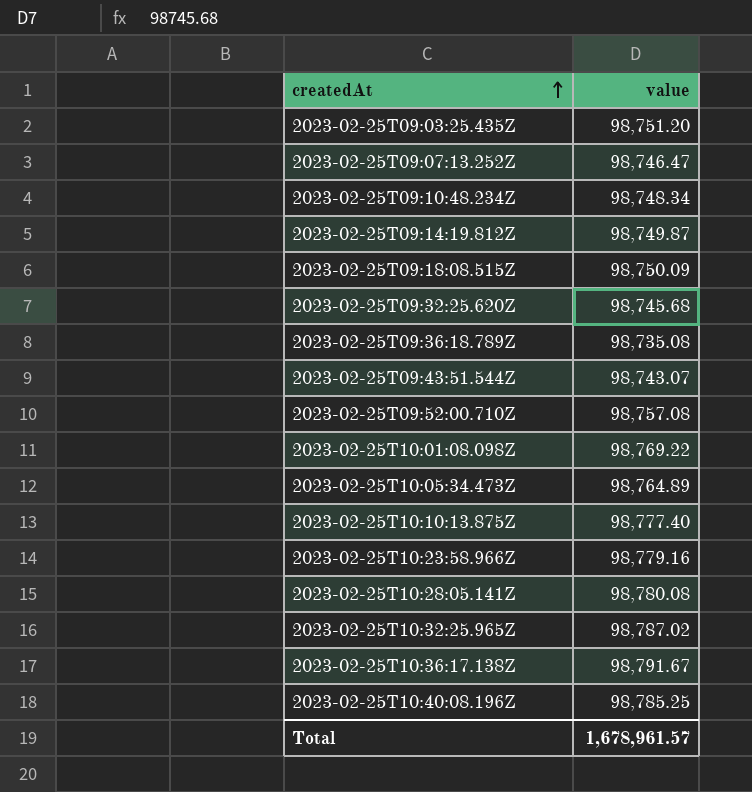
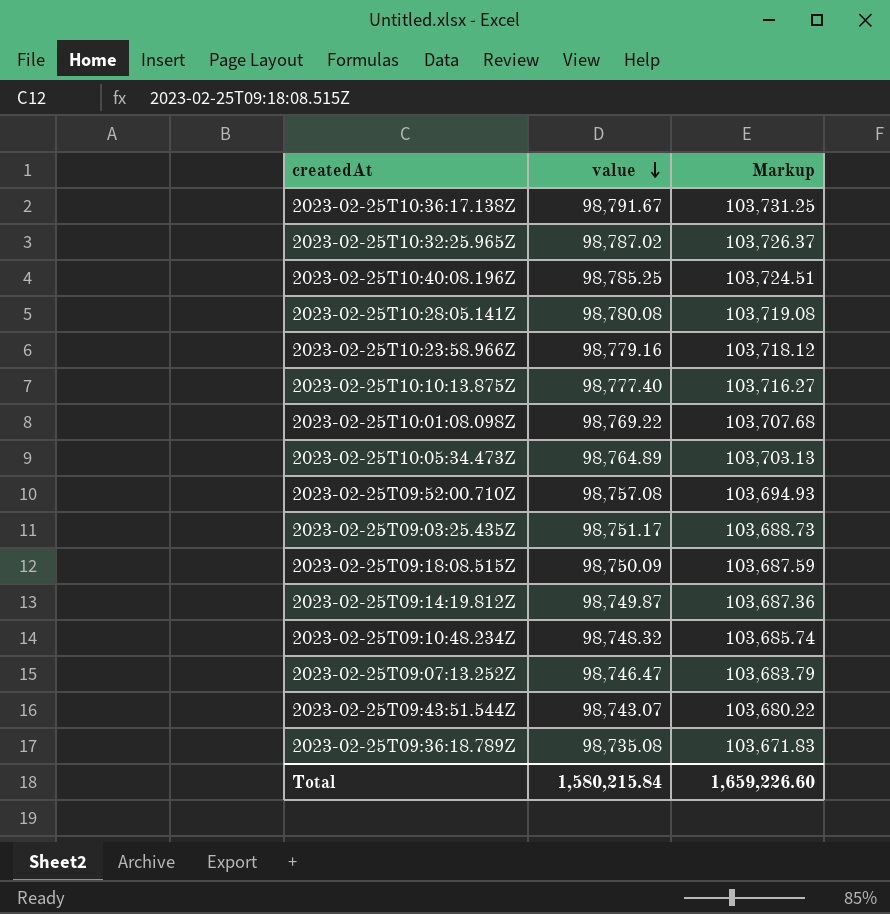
row order: createdAt ascending -> value descending
column Markup | formula: none -> [value] * 1.05
row 2023-02-25T09:32:25.620Z: 98,745.68 -> none
2023-02-25T09:03:25.435Z | value: 98,751.20 -> 98,751.17
2023-02-25T09:10:48.234Z | value: 98,748.34 -> 98,748.32
Total | value: 1,678,961.57 -> 1,580,215.84

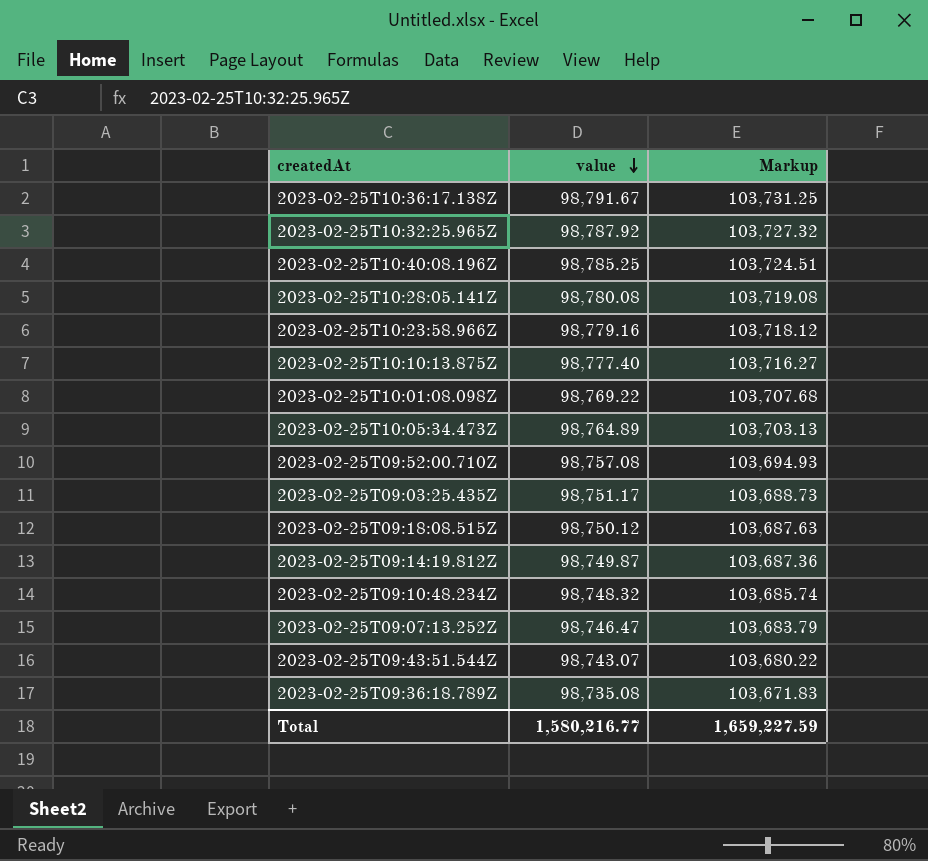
2023-02-25T10:32:25.965Z | value: 98,787.02 -> 98,787.92
2023-02-25T10:32:25.965Z | Markup: 103,726.37 -> 103,727.32
2023-02-25T09:18:08.515Z | value: 98,750.09 -> 98,750.12
2023-02-25T09:18:08.515Z | Markup: 103,687.59 -> 103,687.63
Total | value: 1,580,215.84 -> 1,580,216.77
Total | Markup: 1,659,226.60 -> 1,659,227.59

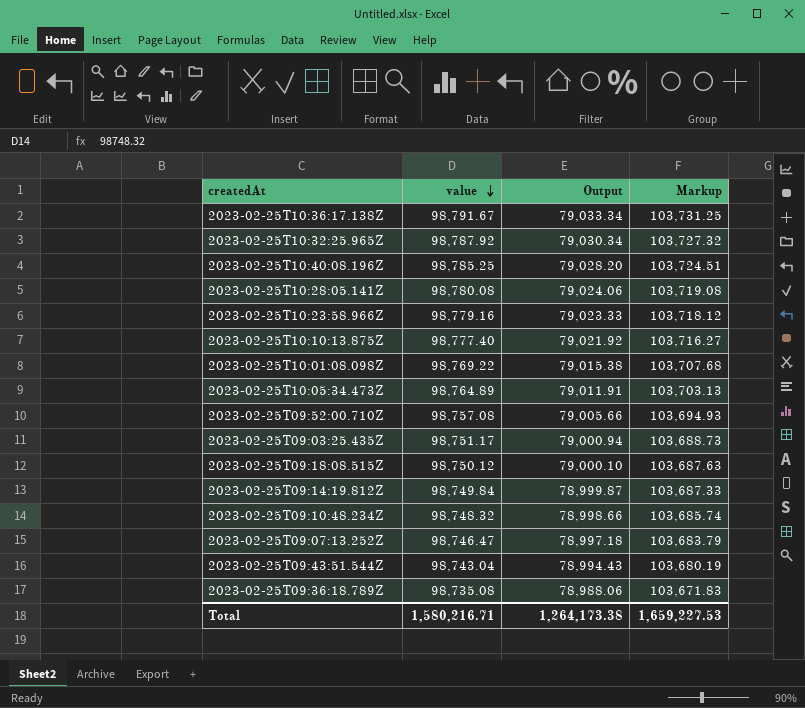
column Output | formula: none -> [value] * 0.8
2023-02-25T09:14:19.812Z | value: 98,749.87 -> 98,749.84
2023-02-25T09:14:19.812Z | Markup: 103,687.36 -> 103,687.33
2023-02-25T09:43:51.544Z | value: 98,743.07 -> 98,743.04
2023-02-25T09:43:51.544Z | Markup: 103,680.22 -> 103,680.19
Total | value: 1,580,216.77 -> 1,580,216.71
Total | Markup: 1,659,227.59 -> 1,659,227.53

